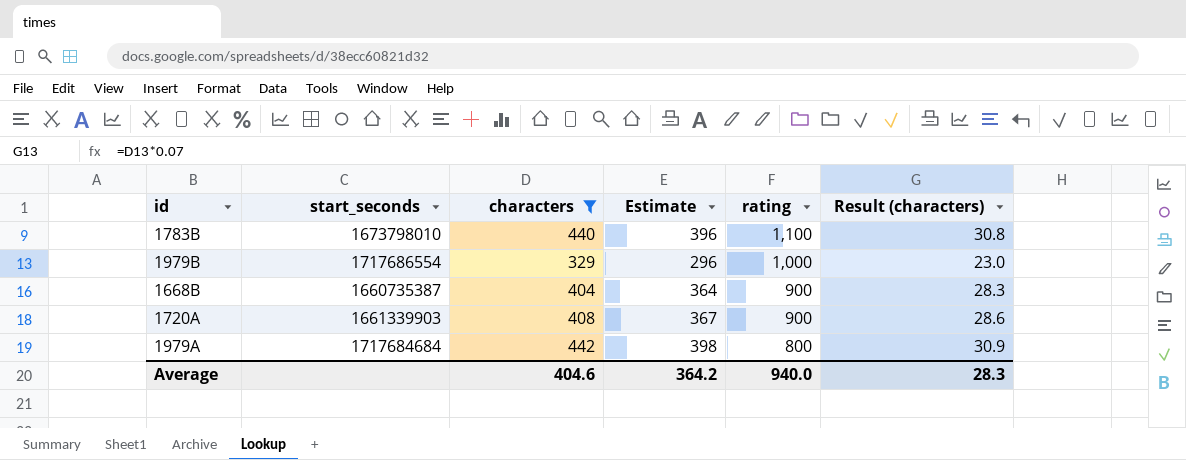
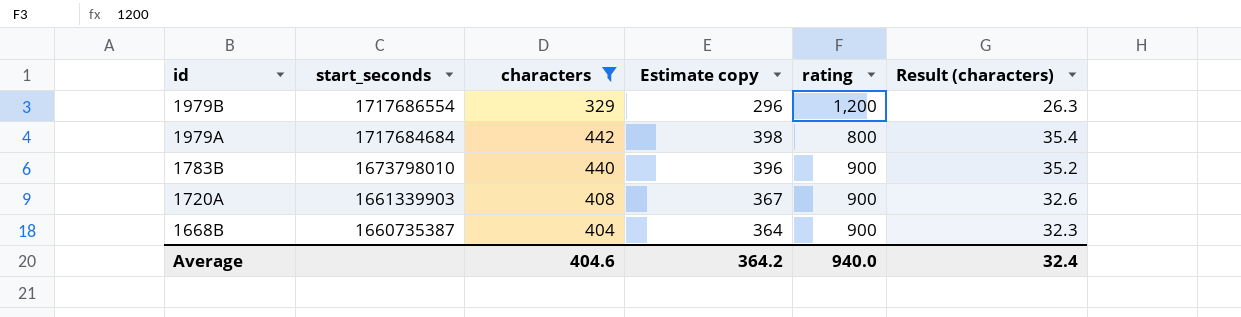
row order: rating descending -> id descending
column name: Estimate -> Estimate copy
column Result (characters) | formula: [characters] * 0.07 -> [characters] * 0.08
1979B | rating: 1,000 -> 1,200
1783B | rating: 1,100 -> 900
Average | Result (characters): 28.3 -> 32.4

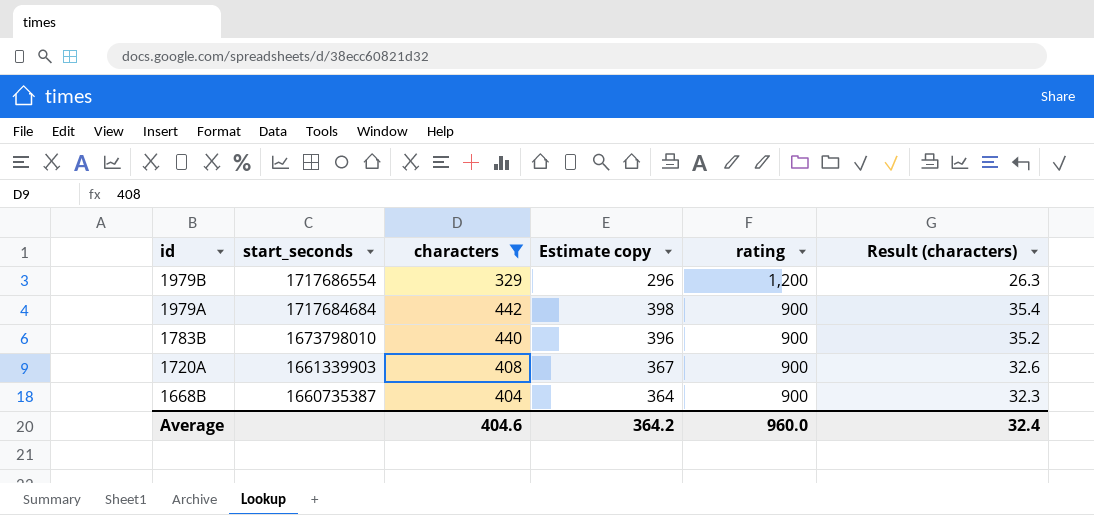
1979A | rating: 800 -> 900
Average | rating: 940.0 -> 960.0

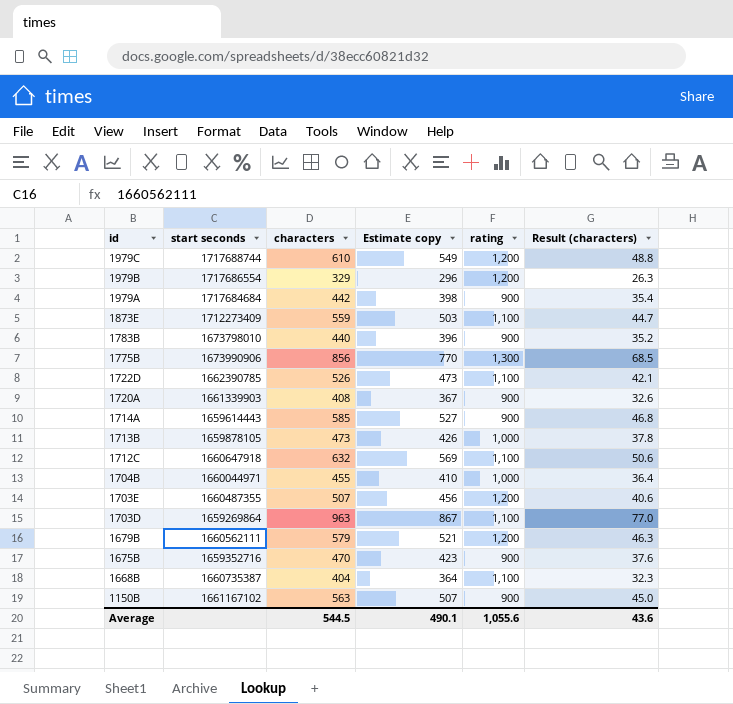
filter: characters <= 442 -> none
column name: start_seconds -> start seconds
1668B | rating: 900 -> 1,100
Average | characters: 404.6 -> 544.5
Average | Estimate copy: 364.2 -> 490.1
Average | rating: 960.0 -> 1,055.6
Average | Result (characters): 32.4 -> 43.6

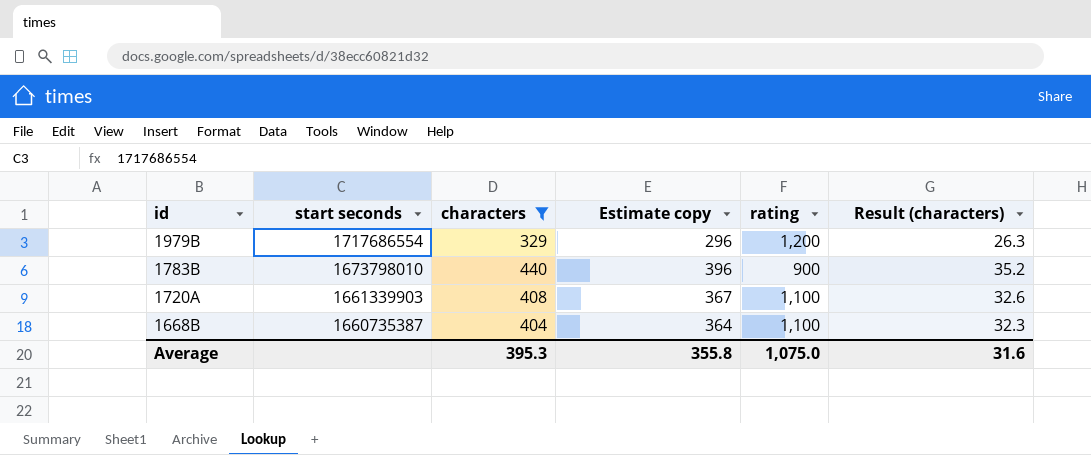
filter: none -> characters <= 440
1720A | rating: 900 -> 1,100
Average | characters: 544.5 -> 395.3
Average | Estimate copy: 490.1 -> 355.8
Average | rating: 1,055.6 -> 1,075.0
Average | Result (characters): 43.6 -> 31.6

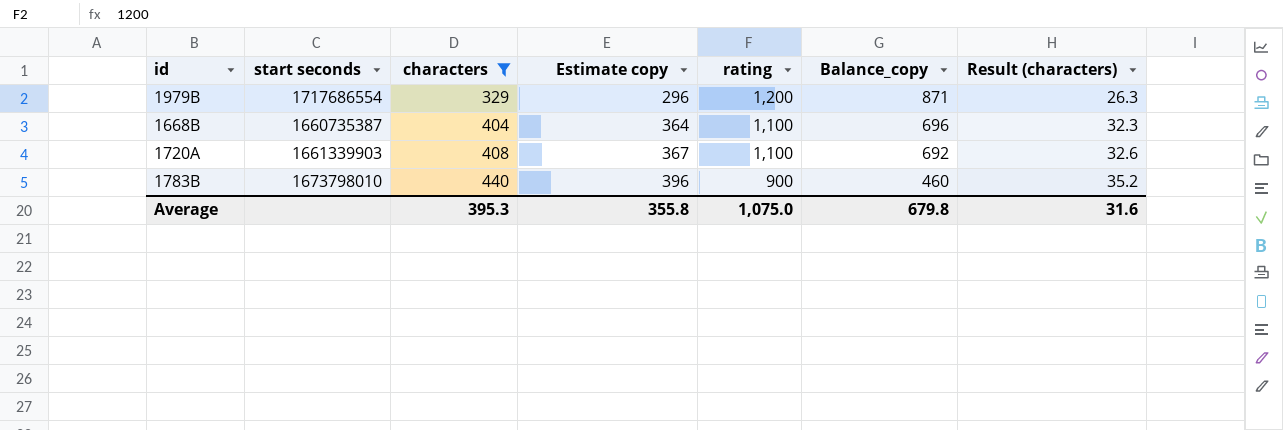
row order: id descending -> characters ascending
column Balance_copy | formula: none -> [rating] - [characters]

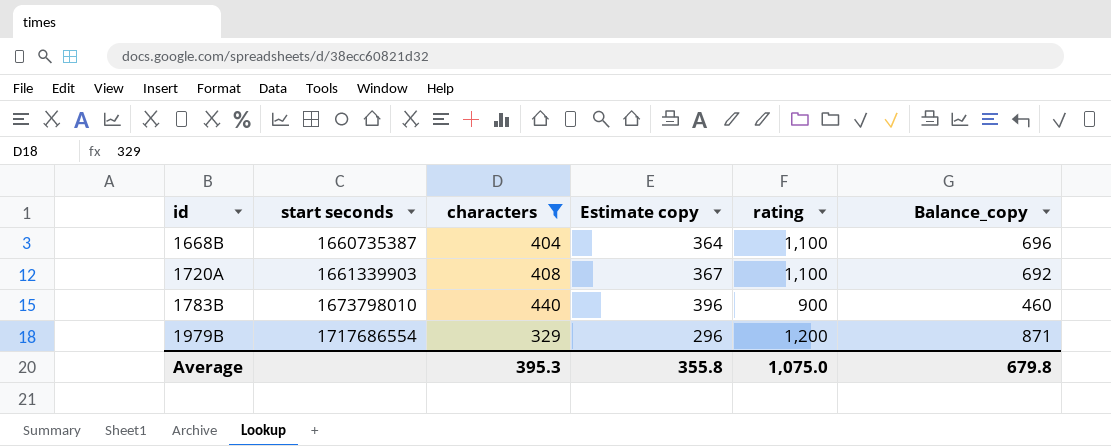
row order: characters ascending -> id ascending
column Result (characters) | formula: [characters] * 0.08 -> none

